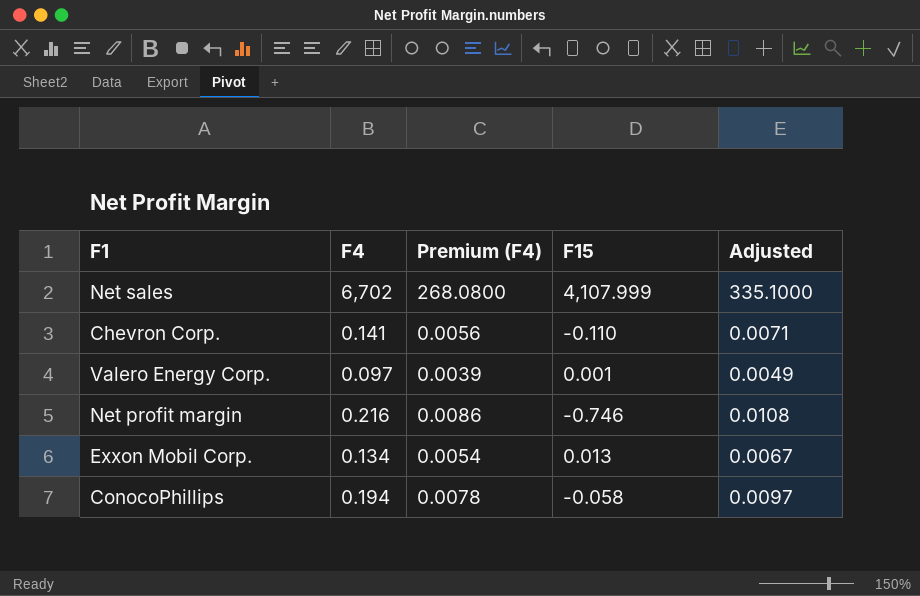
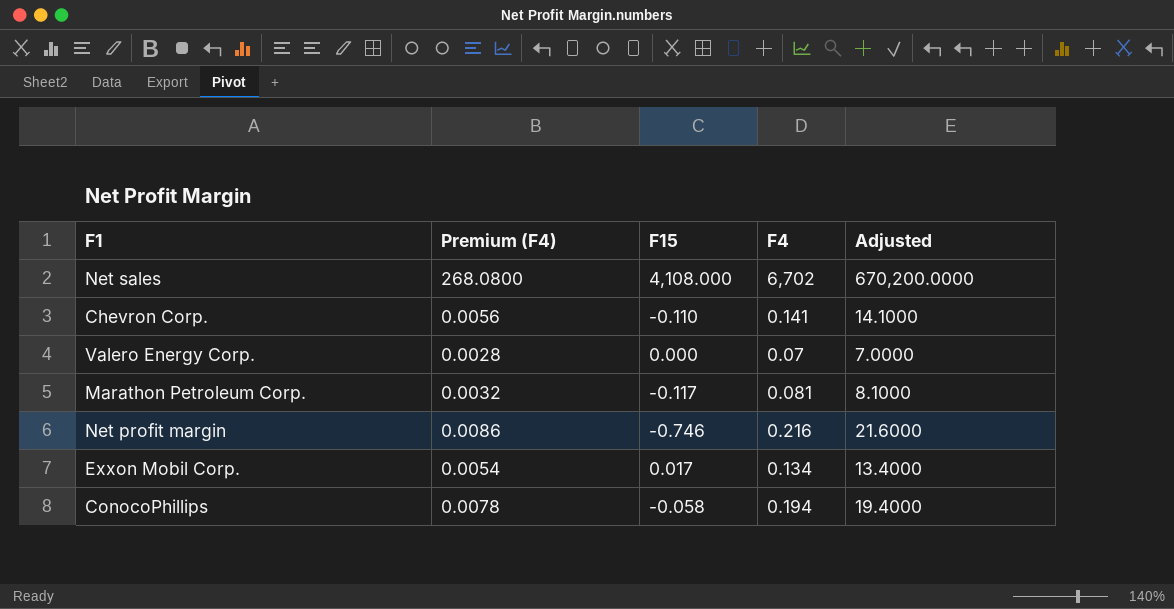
column F4 | position: 2 -> 4
column Adjusted | formula: [F4] * 0.05 -> [F4] * 100
Net sales | F15: 4,107.999 -> 4,108.000
Valero Energy Corp. | Premium (F4): 0.0039 -> 0.0028
Valero Energy Corp. | F15: 0.001 -> 0.000
Valero Energy Corp. | F4: 0.097 -> 0.07
row Marathon Petroleum Corp.: none -> 0.0032 | -0.117 | 0.081 | 8.1000
Exxon Mobil Corp. | F15: 0.013 -> 0.017

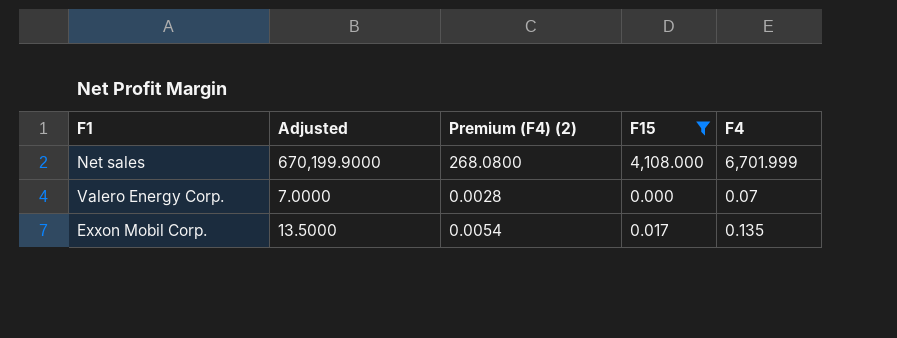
filter: none -> F15 >= 0.000
column Adjusted | position: 5 -> 2
column name: Premium (F4) -> Premium (F4) (2)
Net sales | Adjusted: 670,200.0000 -> 670,199.9000
Net sales | F4: 6,702 -> 6,701.999
Exxon Mobil Corp. | Adjusted: 13.4000 -> 13.5000
Exxon Mobil Corp. | F4: 0.134 -> 0.135

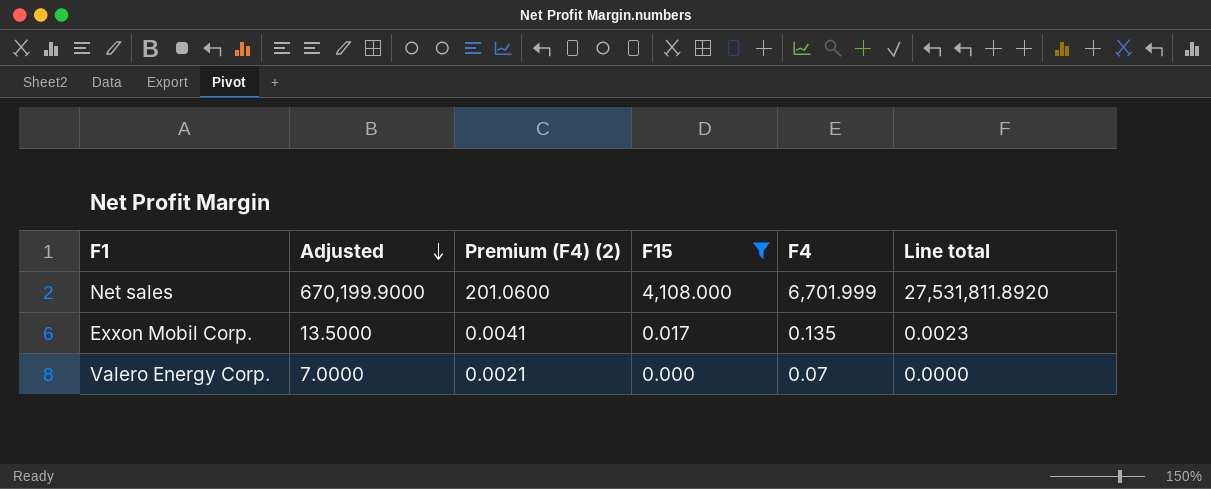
row order: none -> Adjusted descending
column Premium (F4) (2) | formula: [F4] * 0.04 -> [F4] * 0.03
column Line total | formula: none -> [F15] * [F4]

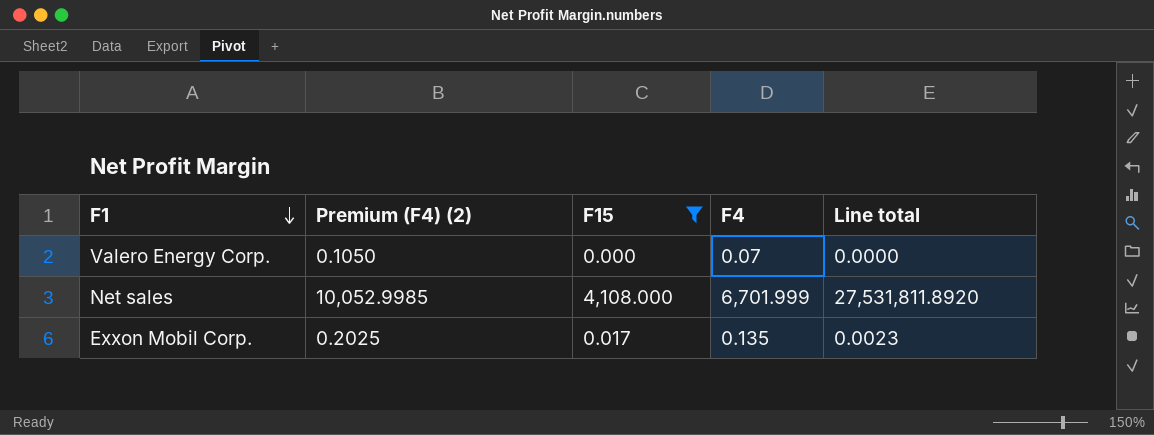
row order: Adjusted descending -> F1 descending
column Adjusted | formula: [F4] * 100 -> none
column Premium (F4) (2) | formula: [F4] * 0.03 -> [F4] * 1.5

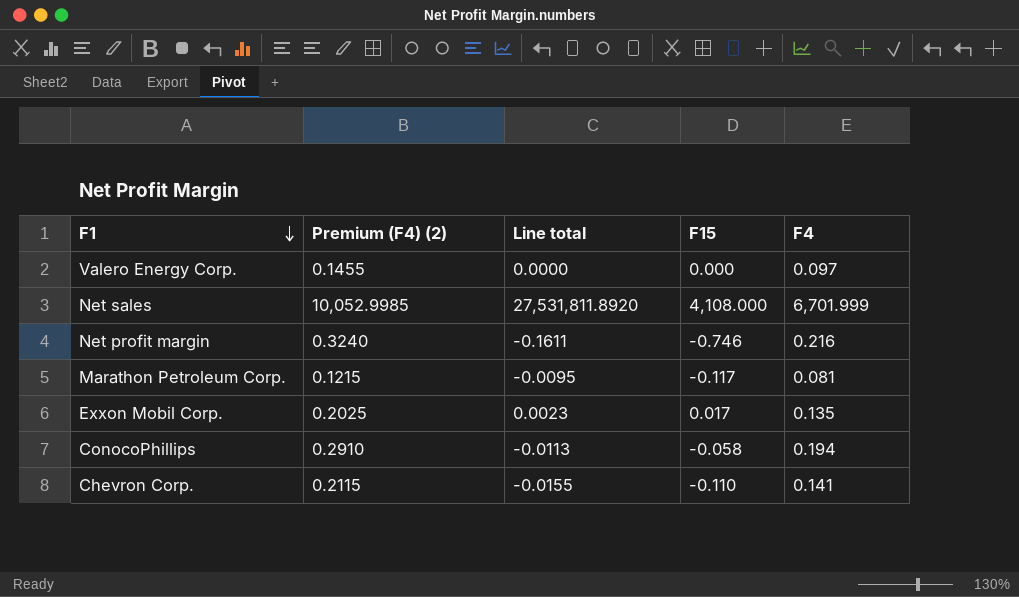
filter: F15 >= 0.000 -> none
column Line total | position: 5 -> 3
Valero Energy Corp. | Premium (F4) (2): 0.1050 -> 0.1455
Valero Energy Corp. | F4: 0.07 -> 0.097

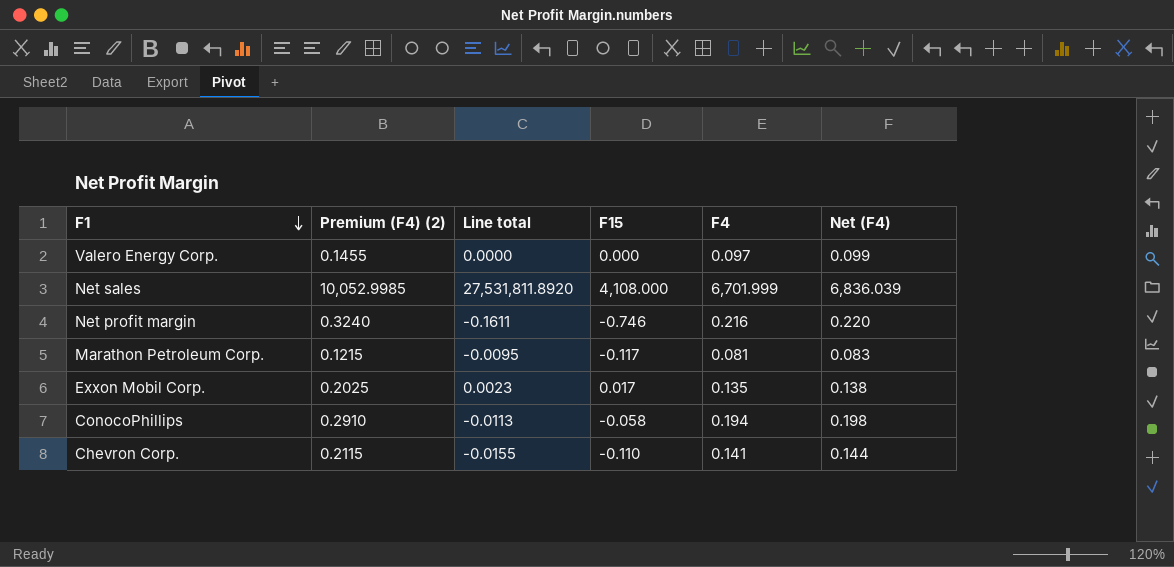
column Net (F4) | formula: none -> [F4] * 1.02

